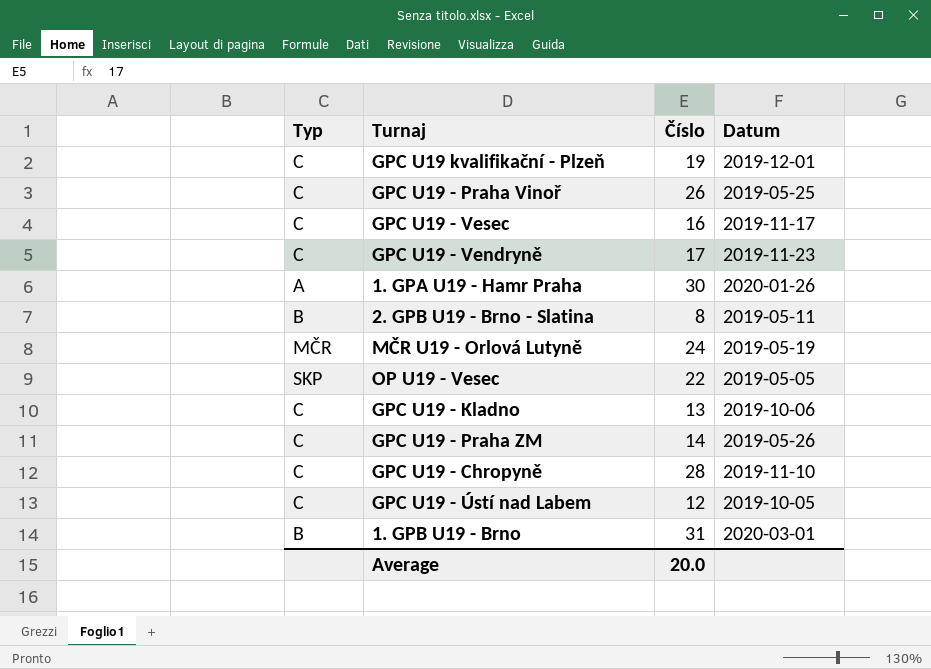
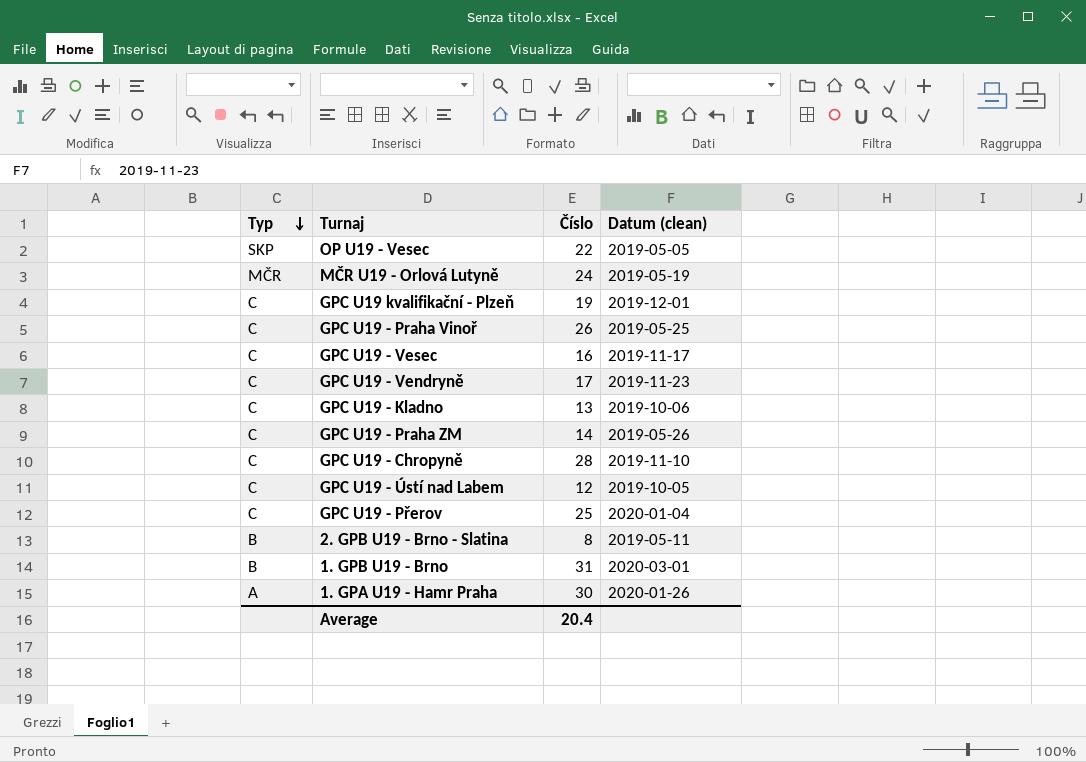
row order: none -> Typ descending
column name: Datum -> Datum (clean)
row GPC U19 - Přerov: none -> C | 25 | 2020-01-04
Average | Číslo: 20.0 -> 20.4

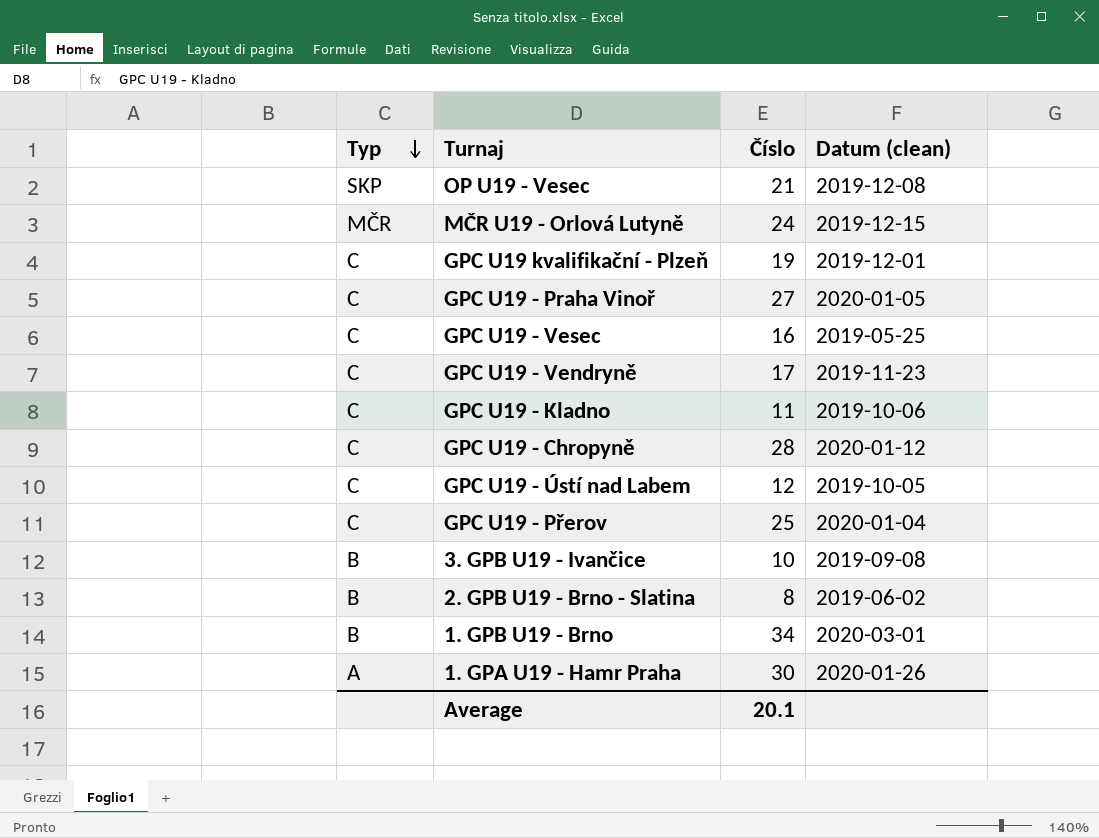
row GPC U19 - Praha ZM: C | 14 | 2019-05-26 -> none
OP U19 - Vesec | Číslo: 22 -> 21
OP U19 - Vesec | Datum (clean): 2019-05-05 -> 2019-12-08
MČR U19 - Orlová Lutyně | Datum (clean): 2019-05-19 -> 2019-12-15
GPC U19 - Praha Vinoř | Číslo: 26 -> 27
GPC U19 - Praha Vinoř | Datum (clean): 2019-05-25 -> 2020-01-05
GPC U19 - Vesec | Datum (clean): 2019-11-17 -> 2019-05-25
GPC U19 - Kladno | Číslo: 13 -> 11
GPC U19 - Chropyně | Datum (clean): 2019-11-10 -> 2020-01-12
row 3. GPB U19 - Ivančice: none -> B | 10 | 2019-09-08
2. GPB U19 - Brno - Slatina | Datum (clean): 2019-05-11 -> 2019-06-02
1. GPB U19 - Brno | Číslo: 31 -> 34
Average | Číslo: 20.4 -> 20.1

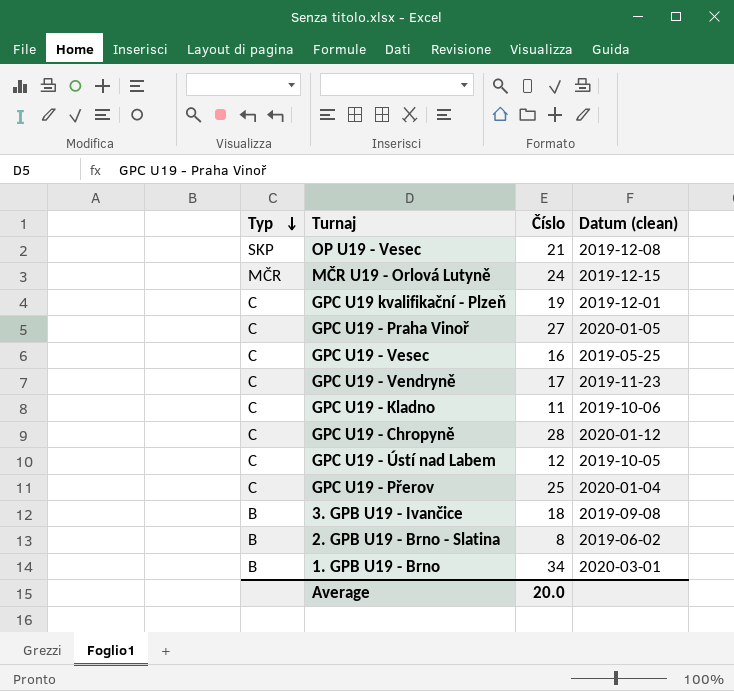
row 1. GPA U19 - Hamr Praha: A | 30 | 2020-01-26 -> none
3. GPB U19 - Ivančice | Číslo: 10 -> 18
Average | Číslo: 20.1 -> 20.0

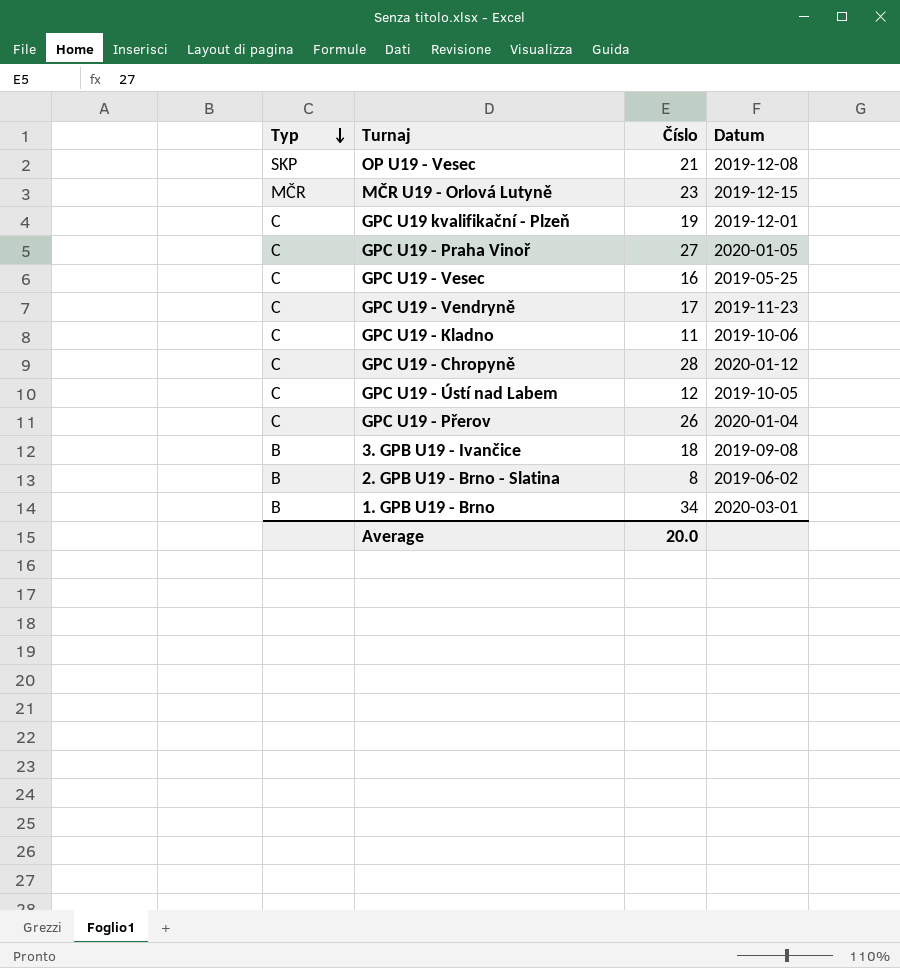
column name: Datum (clean) -> Datum
MČR U19 - Orlová Lutyně | Číslo: 24 -> 23
GPC U19 - Přerov | Číslo: 25 -> 26

